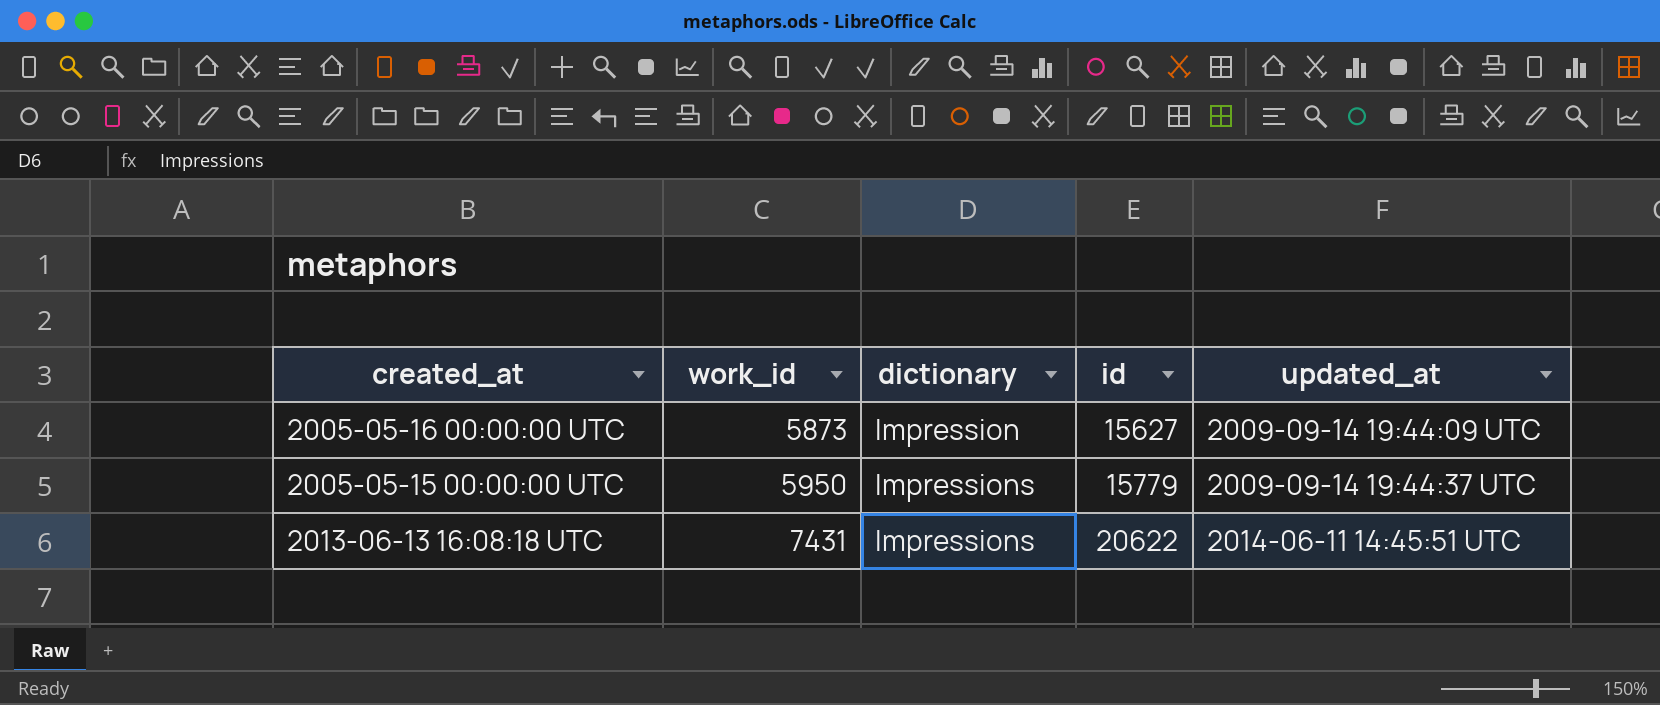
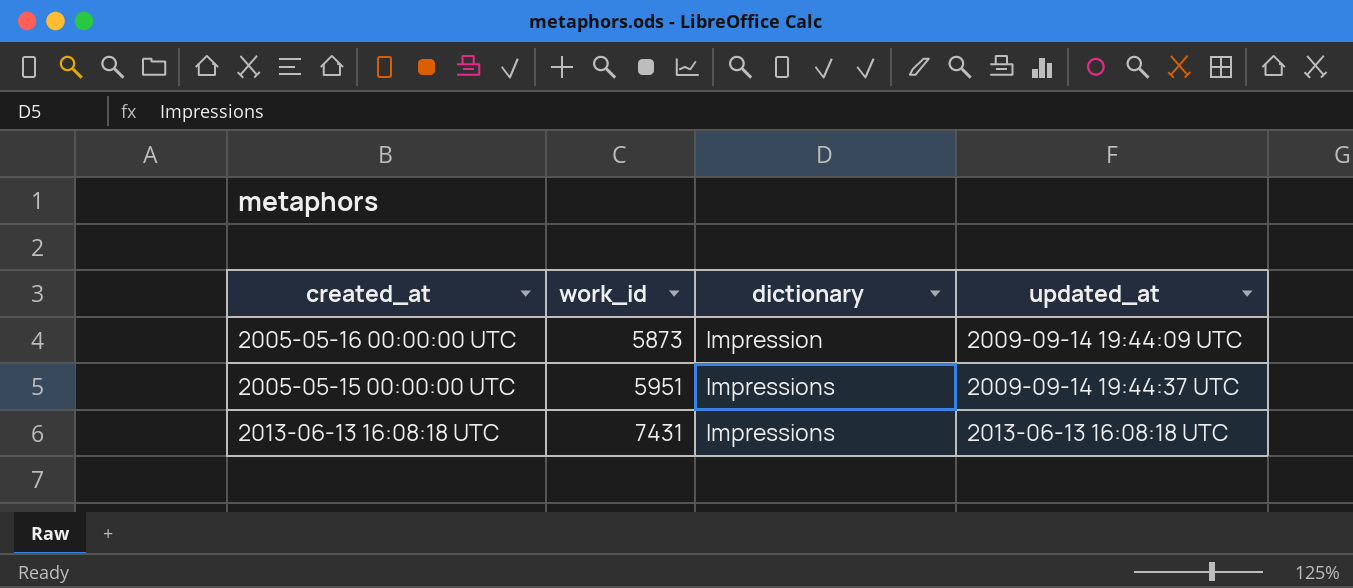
column id | position: 4 -> none
2005-05-15 00:00:00 UTC | work_id: 5950 -> 5951
2013-06-13 16:08:18 UTC | updated_at: 2014-06-11 14:45:51 UTC -> 2013-06-13 16:08:18 UTC

